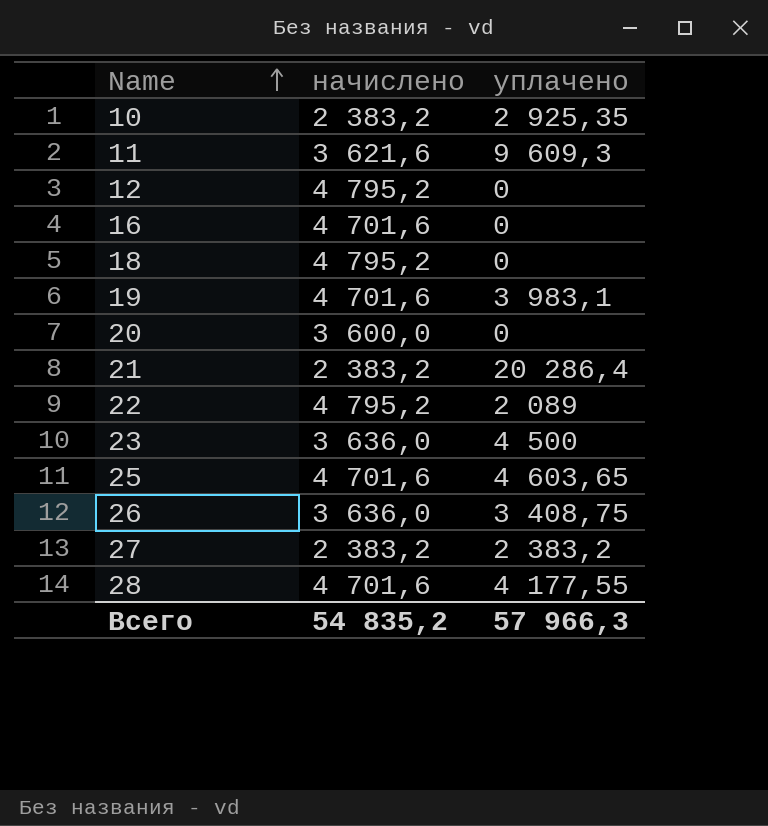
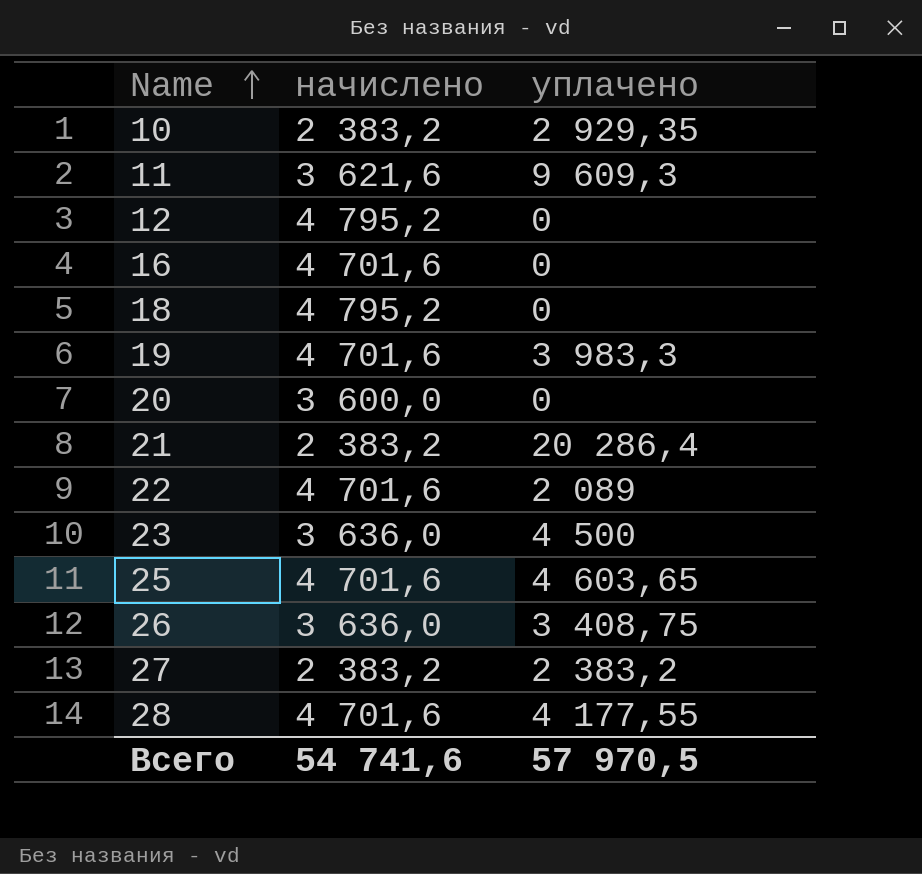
10 | уплачено: 2 925,35 -> 2 929,35
19 | уплачено: 3 983,1 -> 3 983,3
22 | начислено: 4 795,2 -> 4 701,6
Всего | начислено: 54 835,2 -> 54 741,6
Всего | уплачено: 57 966,3 -> 57 970,5

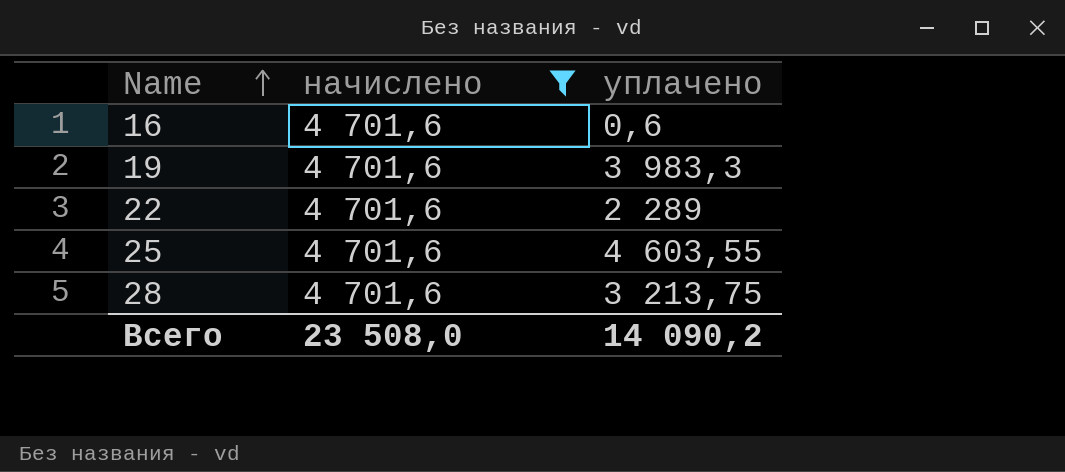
filter: none -> начислено = 4 701,6
16 | уплачено: 0 -> 0,6
22 | уплачено: 2 089 -> 2 289
25 | уплачено: 4 603,65 -> 4 603,55
28 | уплачено: 4 177,55 -> 3 213,75
Всего | начислено: 54 741,6 -> 23 508,0
Всего | уплачено: 57 970,5 -> 14 090,2

